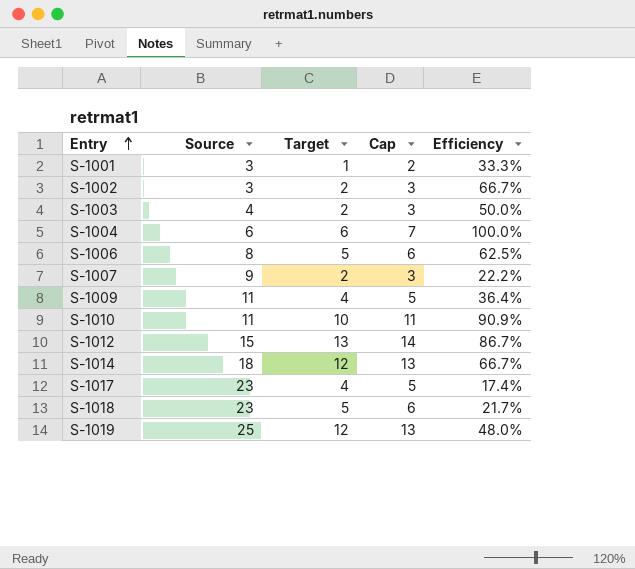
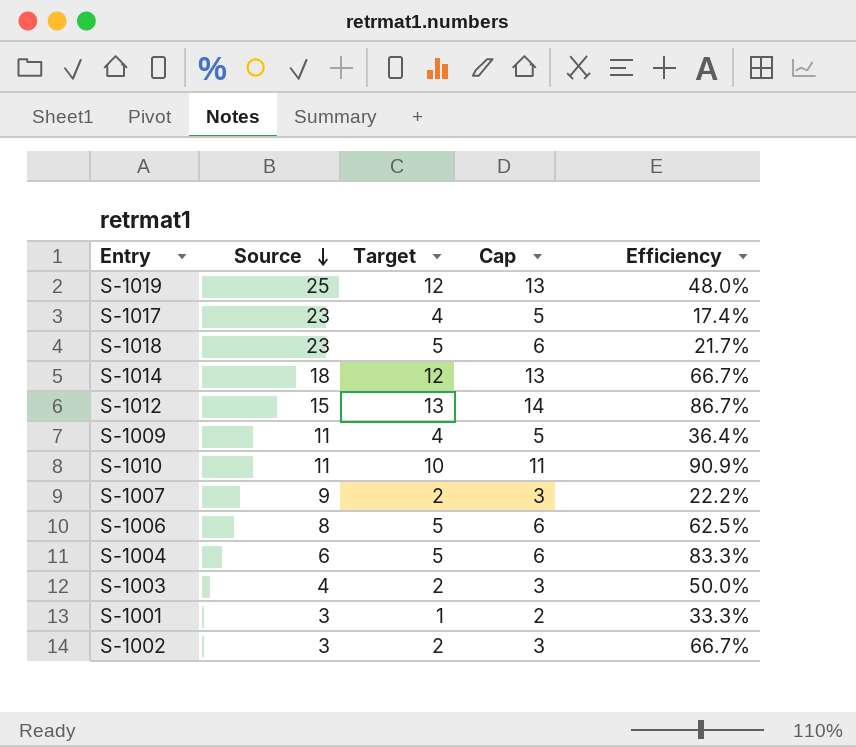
row order: Entry ascending -> Source descending
S-1004 | Target: 6 -> 5
S-1004 | Cap: 7 -> 6
S-1004 | Efficiency: 100.0% -> 83.3%

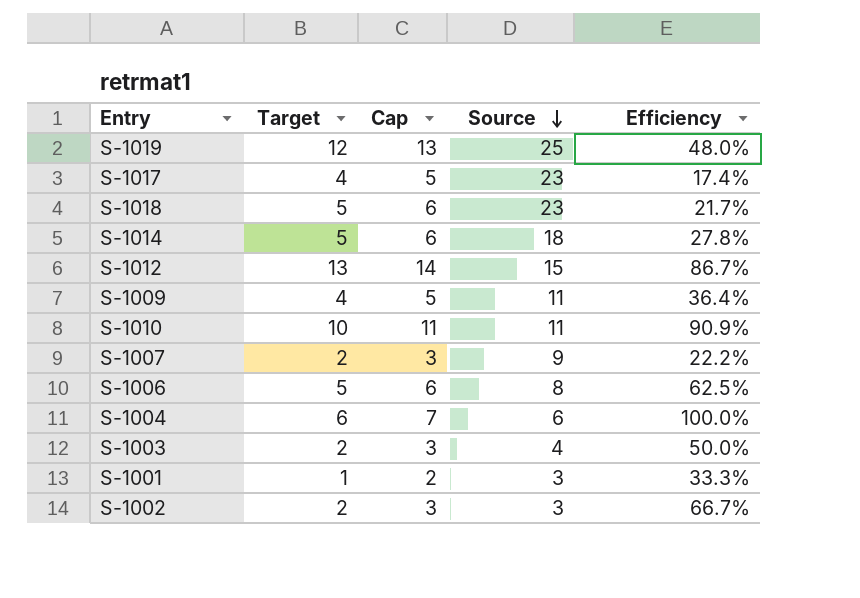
column Source | position: 2 -> 4
S-1014 | Target: 12 -> 5
S-1014 | Cap: 13 -> 6
S-1014 | Efficiency: 66.7% -> 27.8%
S-1004 | Target: 5 -> 6
S-1004 | Cap: 6 -> 7
S-1004 | Efficiency: 83.3% -> 100.0%

